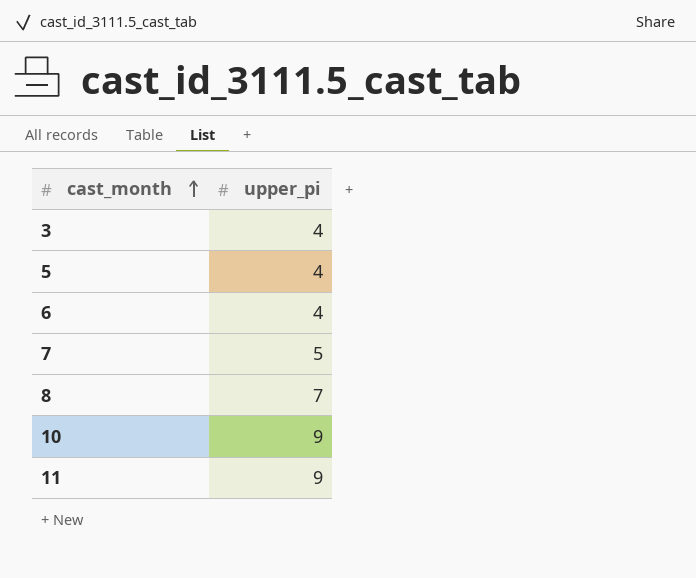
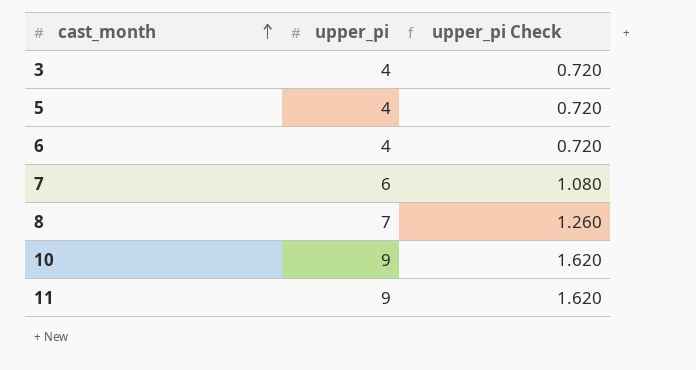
column upper_pi Check | formula: none -> [upper_pi] * 0.18
7 | upper_pi: 5 -> 6

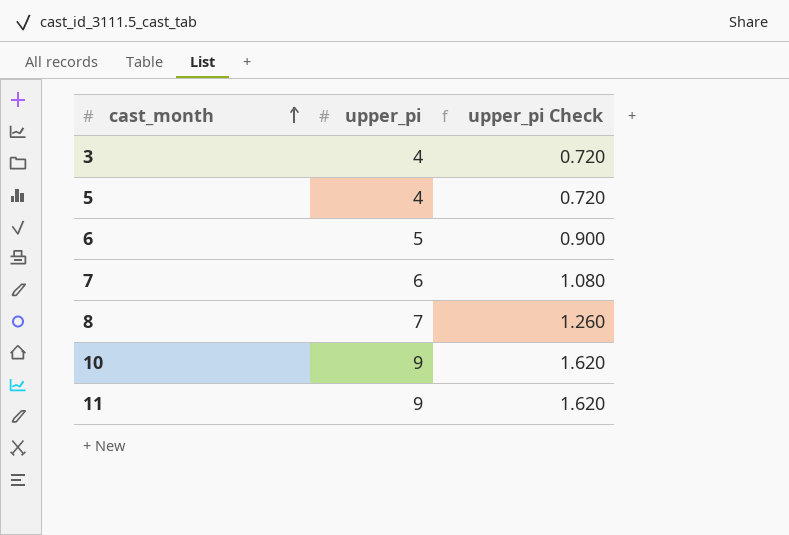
6 | upper_pi: 4 -> 5
6 | upper_pi Check: 0.720 -> 0.900

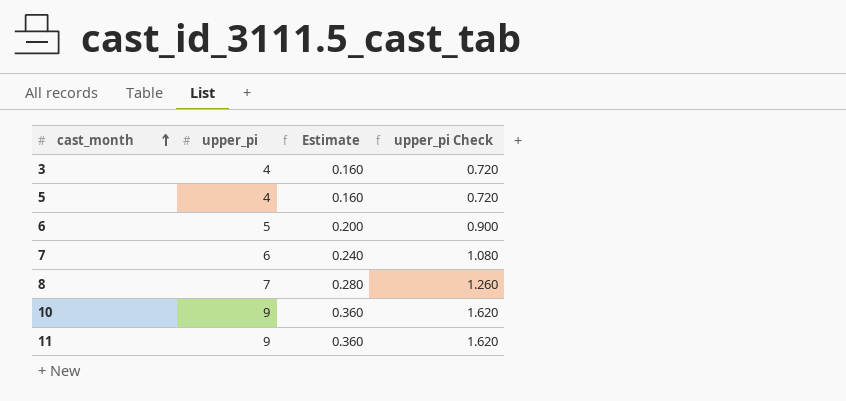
column Estimate | formula: none -> [upper_pi] * 0.04

